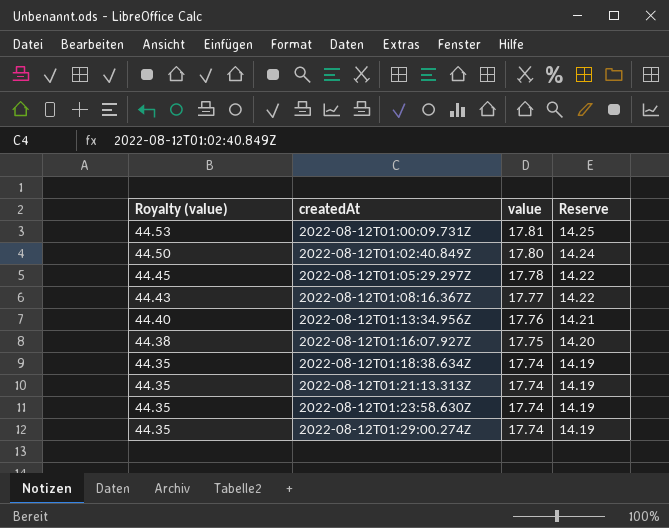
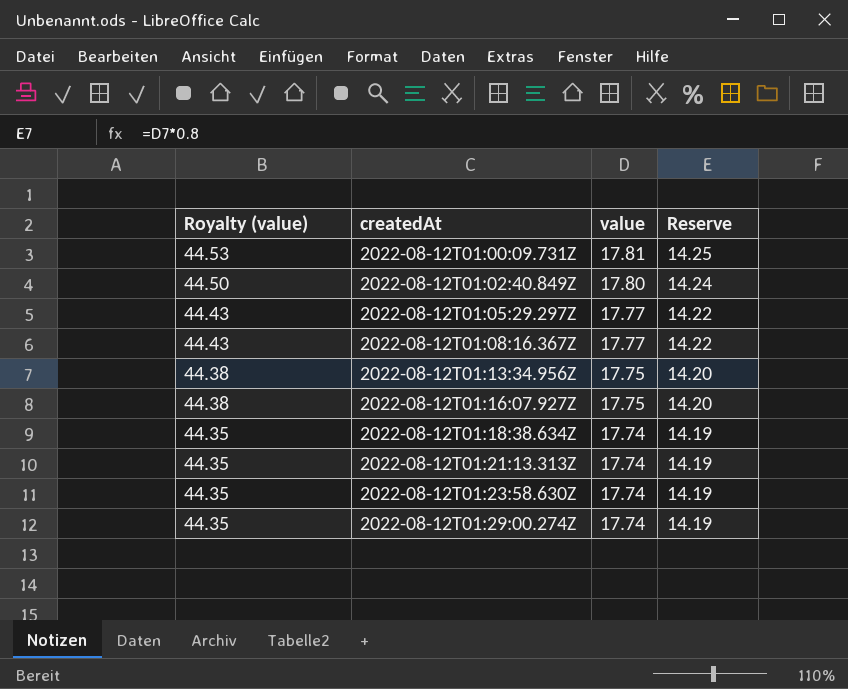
2022-08-12T01:05:29.297Z | Royalty (value): 44.45 -> 44.43
2022-08-12T01:05:29.297Z | value: 17.78 -> 17.77
2022-08-12T01:13:34.956Z | Royalty (value): 44.40 -> 44.38
2022-08-12T01:13:34.956Z | value: 17.76 -> 17.75
2022-08-12T01:13:34.956Z | Reserve: 14.21 -> 14.20

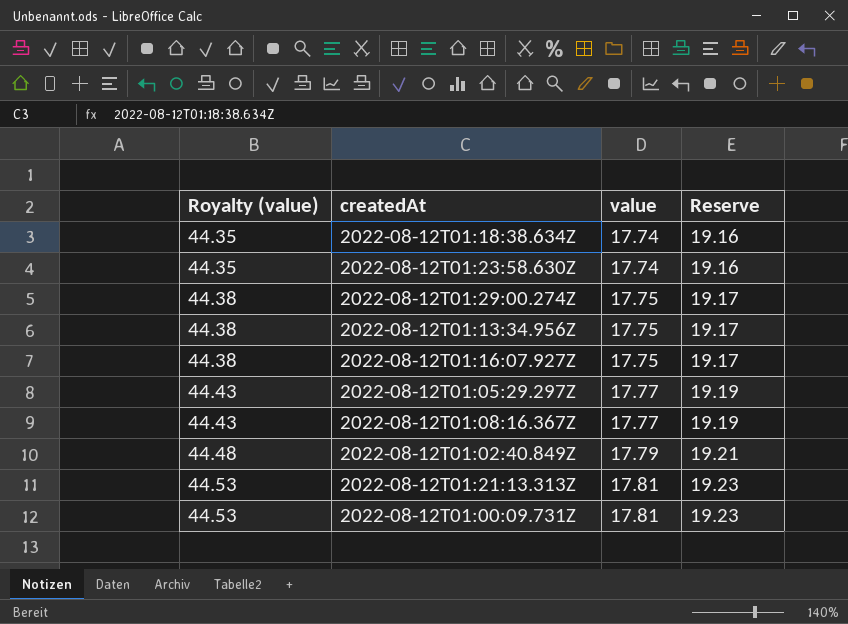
row order: Royalty (value) descending -> Royalty (value) ascending
column Reserve | formula: [value] * 0.8 -> [value] * 1.08
2022-08-12T01:29:00.274Z | Royalty (value): 44.35 -> 44.38
2022-08-12T01:29:00.274Z | value: 17.74 -> 17.75
2022-08-12T01:02:40.849Z | Royalty (value): 44.50 -> 44.48
2022-08-12T01:02:40.849Z | value: 17.80 -> 17.79
2022-08-12T01:21:13.313Z | Royalty (value): 44.35 -> 44.53
2022-08-12T01:21:13.313Z | value: 17.74 -> 17.81

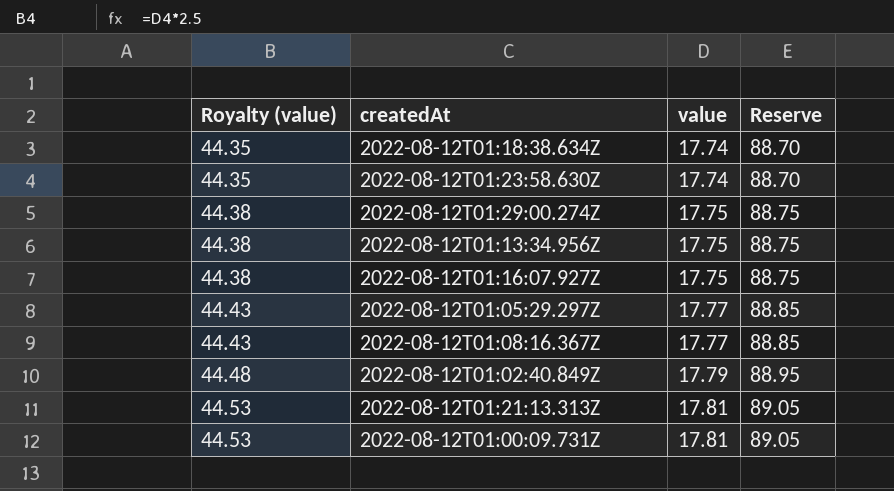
column Reserve | formula: [value] * 1.08 -> [value] * 5

